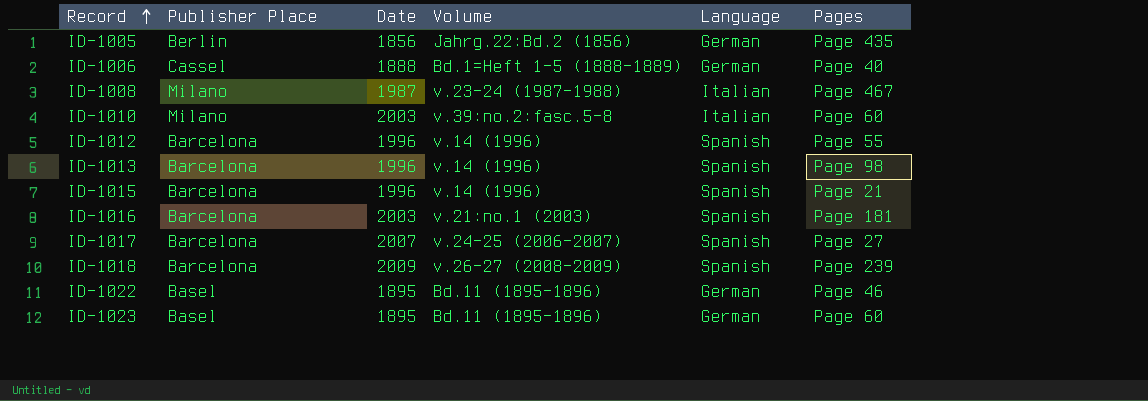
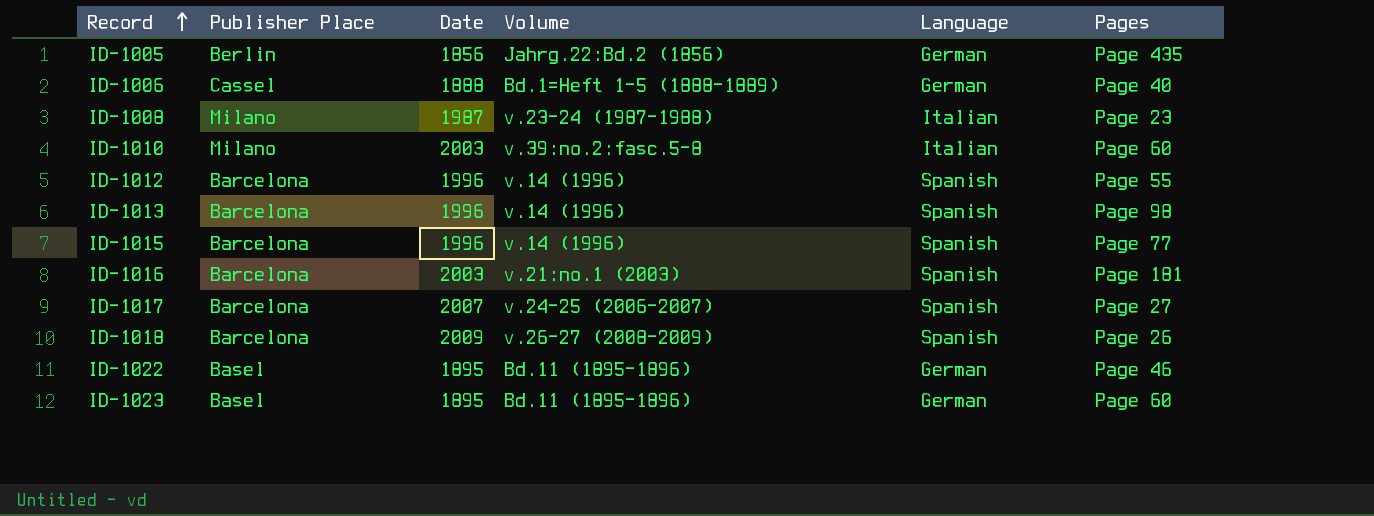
ID-1008 | Pages: Page 467 -> Page 23
ID-1015 | Pages: Page 21 -> Page 77
ID-1018 | Pages: Page 239 -> Page 26

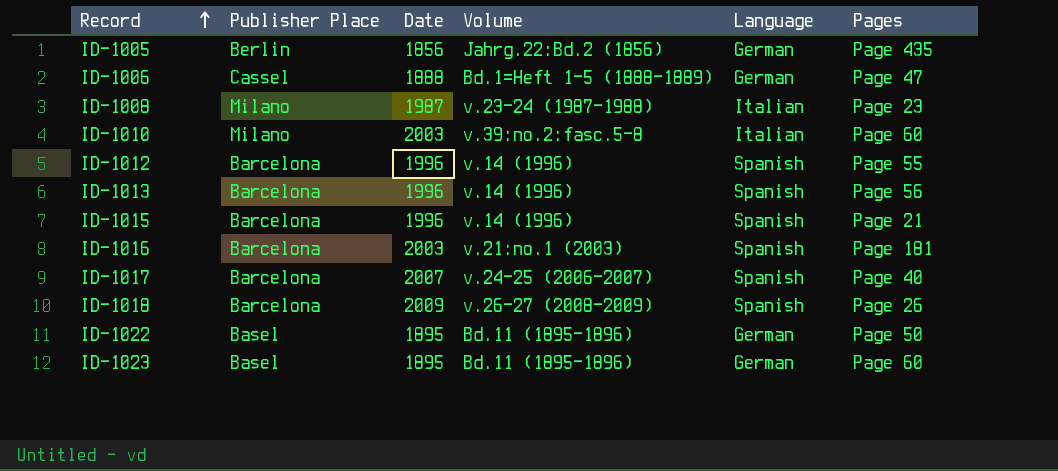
ID-1006 | Pages: Page 40 -> Page 47
ID-1013 | Pages: Page 98 -> Page 56
ID-1015 | Pages: Page 77 -> Page 21
ID-1017 | Pages: Page 27 -> Page 40
ID-1022 | Pages: Page 46 -> Page 50

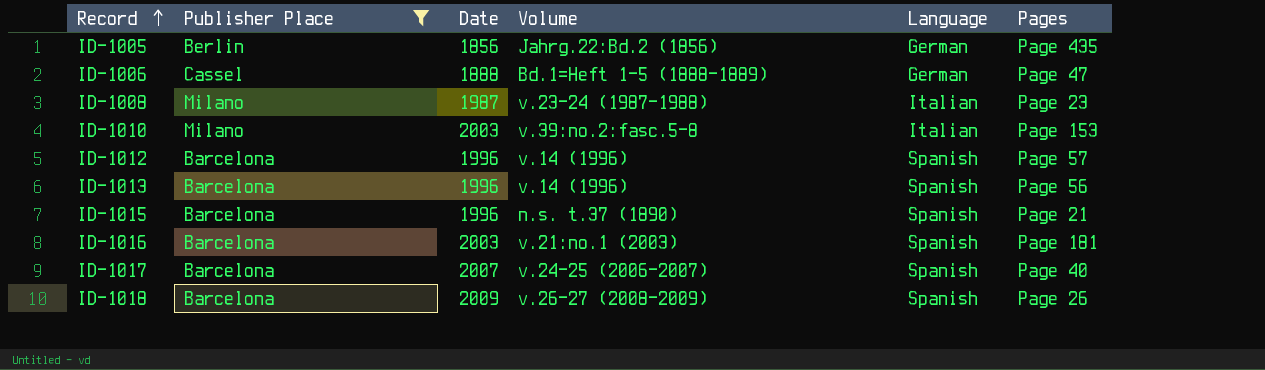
filter: none -> Publisher Place != Basel
ID-1010 | Pages: Page 60 -> Page 153
ID-1012 | Pages: Page 55 -> Page 57
ID-1015 | Volume: v.14 (1996) -> n.s. t.37 (1890)

